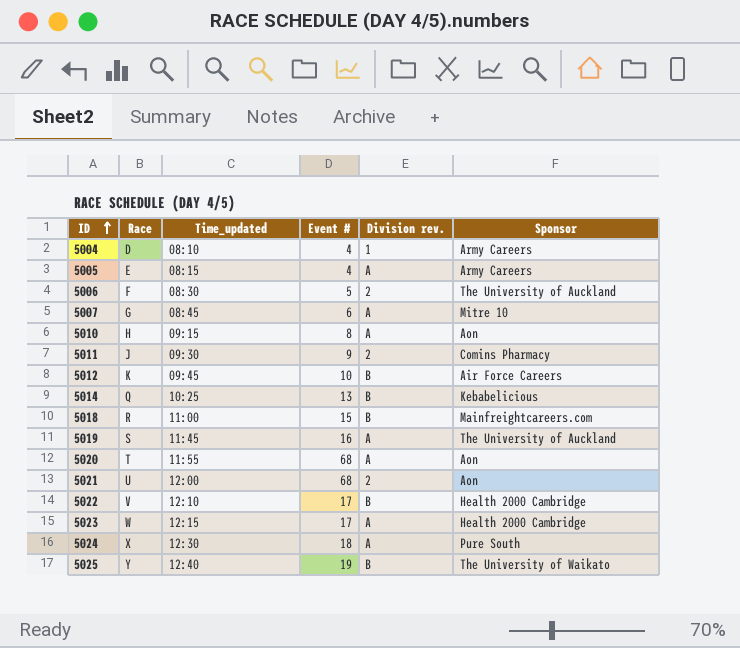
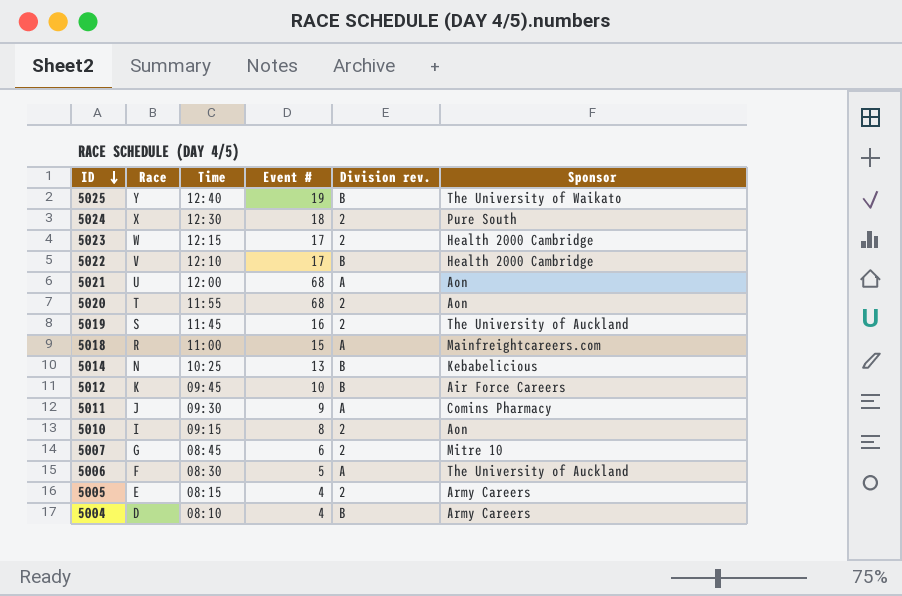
row order: ID ascending -> ID descending
column name: Time_updated -> Time
5024 | Division rev.: A -> 2
5023 | Division rev.: A -> 2
5021 | Division rev.: 2 -> A
5020 | Division rev.: A -> 2
5019 | Division rev.: A -> 2
5018 | Division rev.: B -> A
5014 | Race: Q -> N
5011 | Division rev.: 2 -> A
5010 | Race: H -> I
5010 | Division rev.: A -> 2
5007 | Division rev.: A -> 2
5006 | Division rev.: 2 -> A
5005 | Division rev.: A -> 2
5004 | Division rev.: 1 -> B

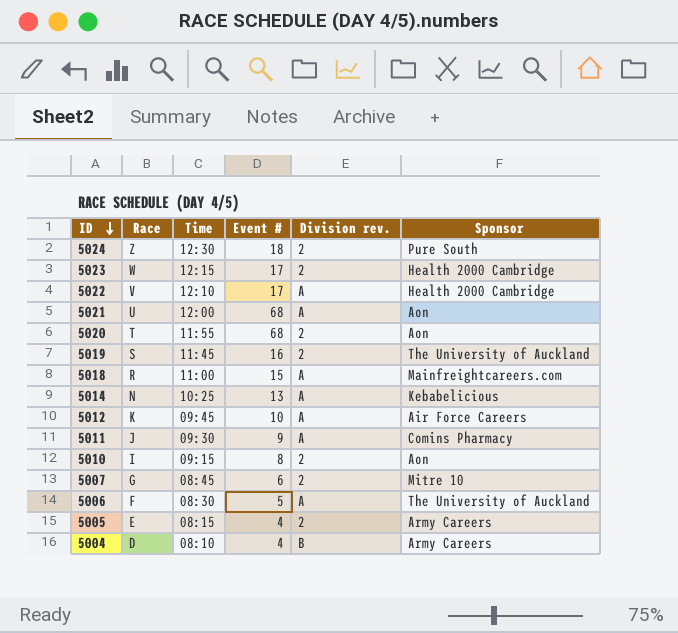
row 5025: Y | 12:40 | 19 | B | The University of Waikato -> none
5024 | Race: X -> Z
5022 | Division rev.: B -> A
5014 | Division rev.: B -> A
5012 | Division rev.: B -> A

